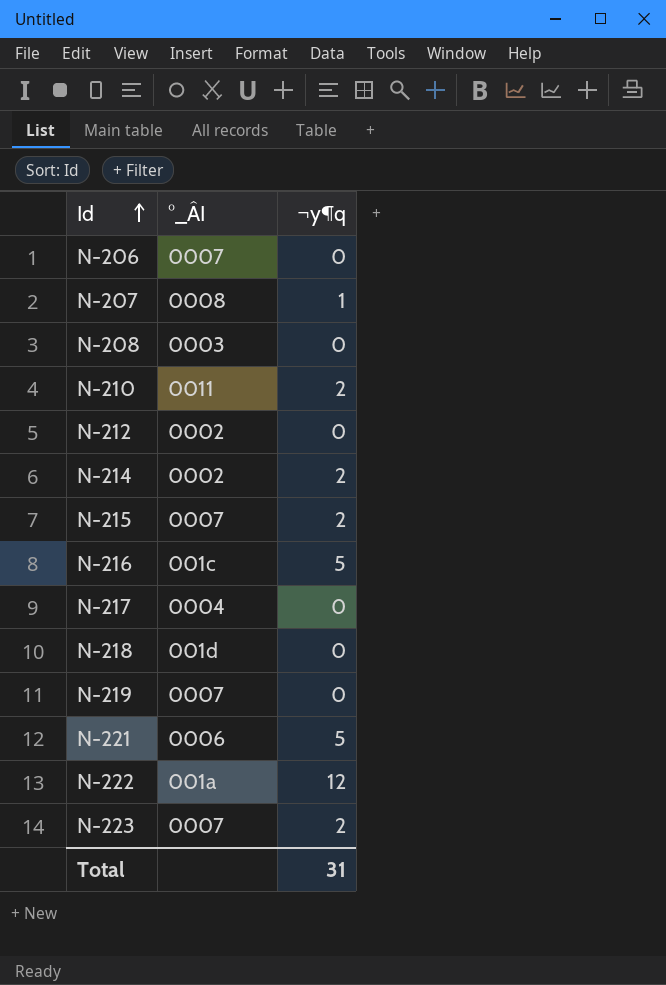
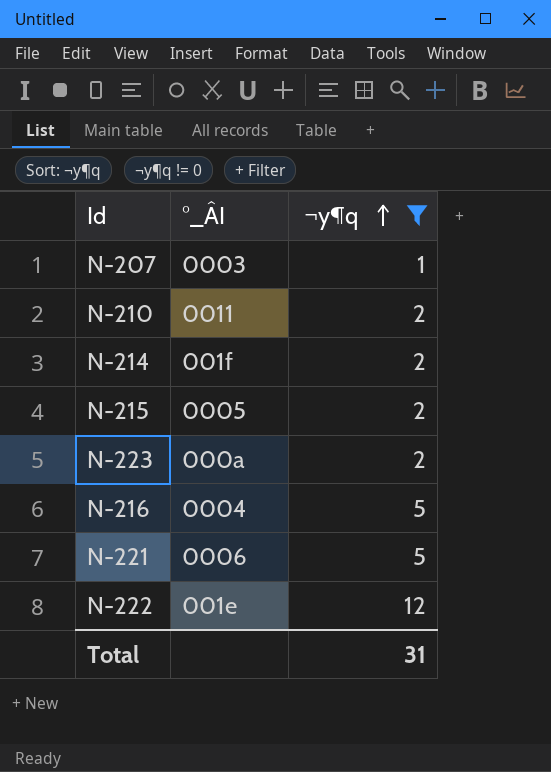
filter: none -> ¬y¶q != 0
row order: Id ascending -> ¬y¶q ascending
N-207 | °_ÂI: 0008 -> 0003
N-214 | °_ÂI: 0002 -> 001f
N-215 | °_ÂI: 0007 -> 0005
N-223 | °_ÂI: 0007 -> 000a
N-216 | °_ÂI: 001c -> 0004
N-222 | °_ÂI: 001a -> 001e

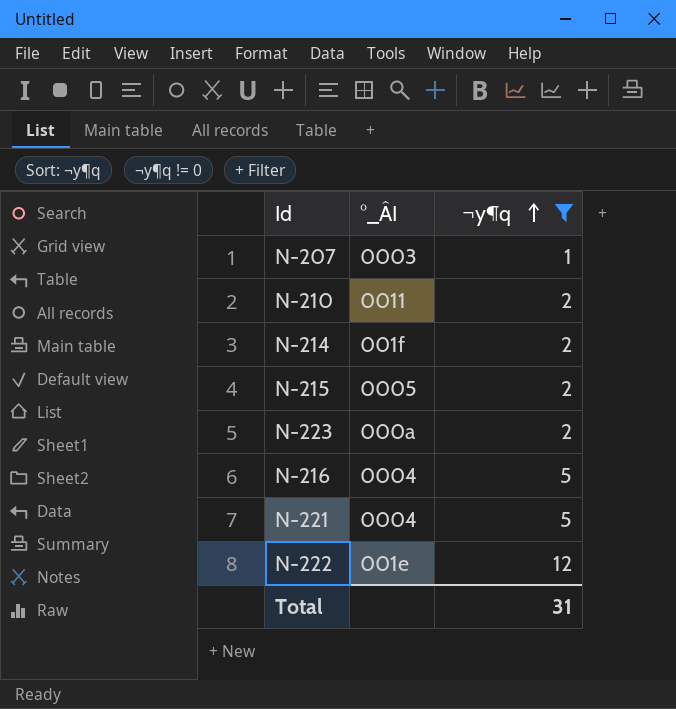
N-221 | °_ÂI: 0006 -> 0004

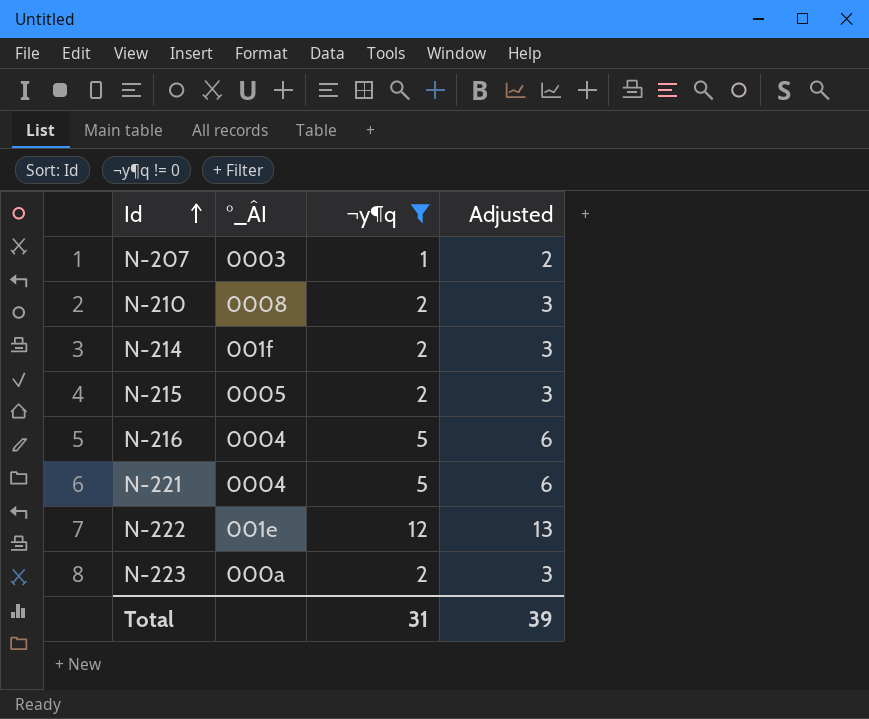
row order: ¬y¶q ascending -> Id ascending
column Adjusted | formula: none -> [¬y¶q] + 1
N-210 | °_ÂI: 0011 -> 0008

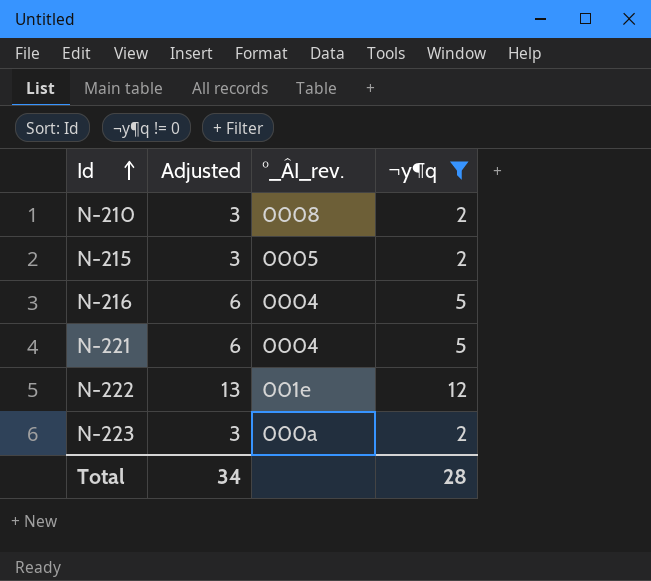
column Adjusted | position: 4 -> 2
column name: °_ÂI -> °_ÂI_rev.
row N-207: 0003 | 1 | 2 -> none
row N-214: 001f | 2 | 3 -> none
Total | Adjusted: 39 -> 34
Total | ¬y¶q: 31 -> 28

